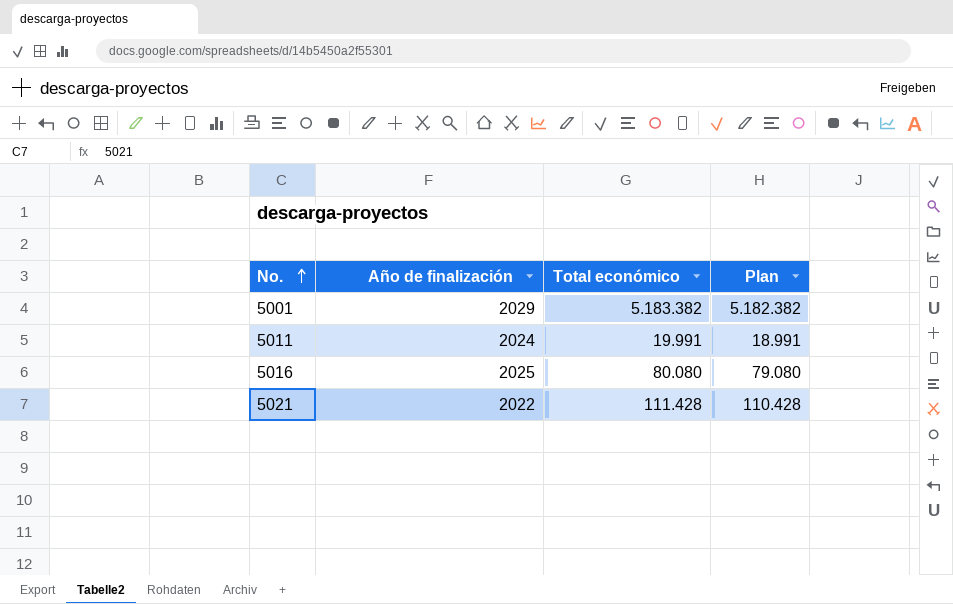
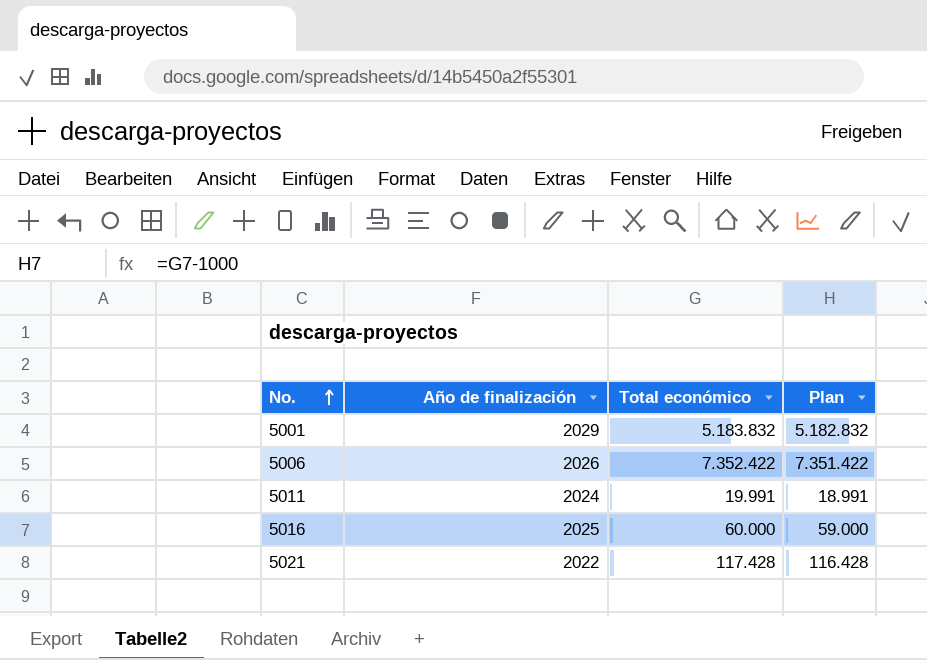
5001 | Total económico: 5.183.382 -> 5.183.832
5001 | Plan: 5.182.382 -> 5.182.832
row 5006: none -> 2026 | 7.352.422 | 7.351.422
5016 | Total económico: 80.080 -> 60.000
5016 | Plan: 79.080 -> 59.000
5021 | Total económico: 111.428 -> 117.428
5021 | Plan: 110.428 -> 116.428

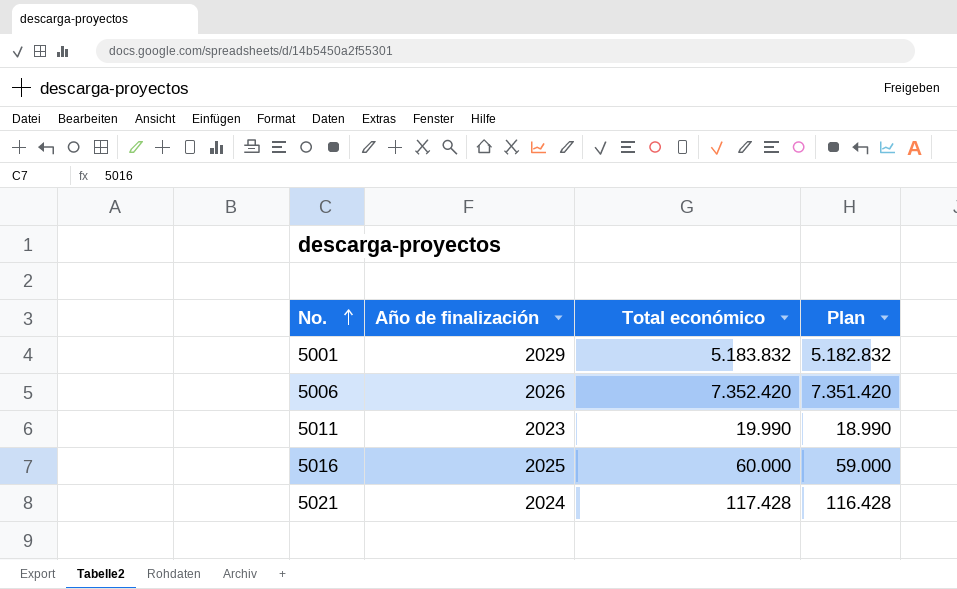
5006 | Total económico: 7.352.422 -> 7.352.420
5006 | Plan: 7.351.422 -> 7.351.420
5011 | Año de finalización: 2024 -> 2023
5011 | Total económico: 19.991 -> 19.990
5011 | Plan: 18.991 -> 18.990
5021 | Año de finalización: 2022 -> 2024

